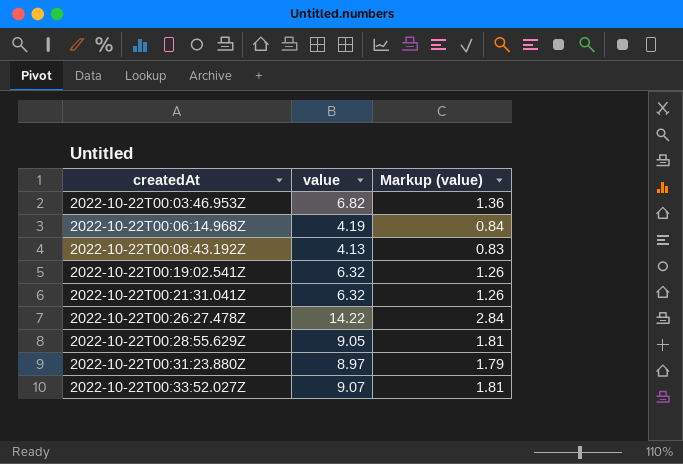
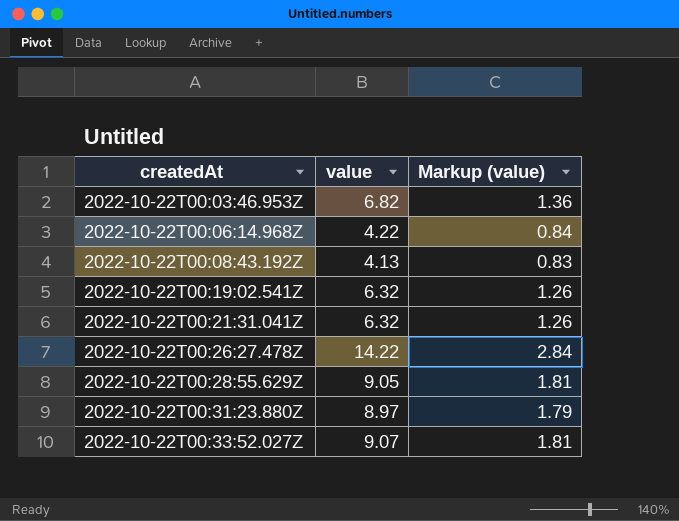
2022-10-22T00:06:14.968Z | value: 4.19 -> 4.22

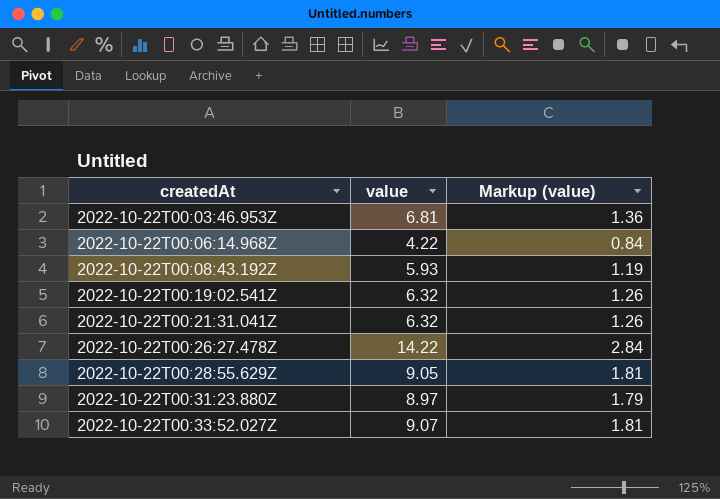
2022-10-22T00:03:46.953Z | value: 6.82 -> 6.81
2022-10-22T00:08:43.192Z | value: 4.13 -> 5.93
2022-10-22T00:08:43.192Z | Markup (value): 0.83 -> 1.19

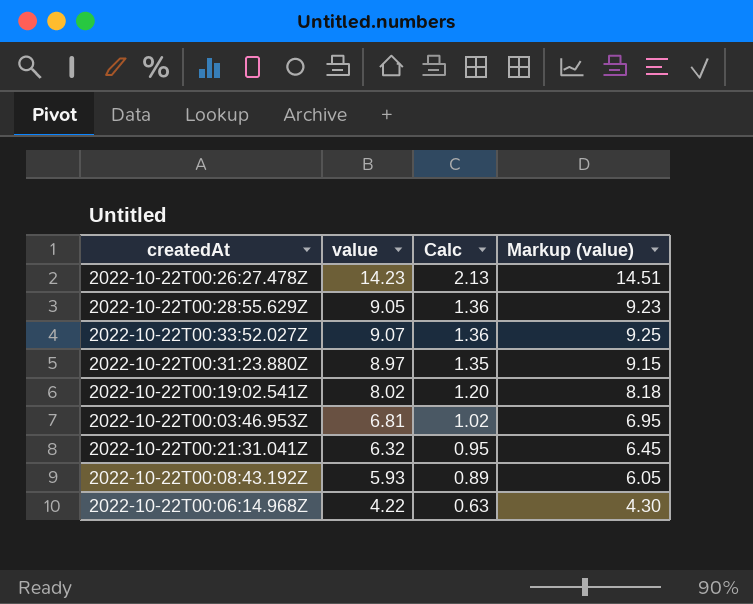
row order: createdAt ascending -> Calc descending
column Calc | formula: none -> [value] * 0.15
column Markup (value) | formula: [value] * 0.2 -> [value] * 1.02
2022-10-22T00:26:27.478Z | value: 14.22 -> 14.23
2022-10-22T00:19:02.541Z | value: 6.32 -> 8.02

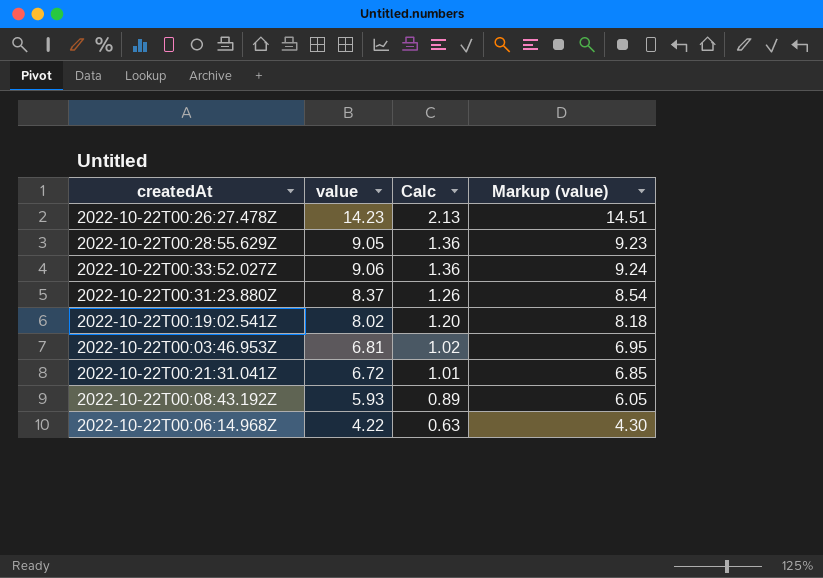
2022-10-22T00:33:52.027Z | value: 9.07 -> 9.06
2022-10-22T00:33:52.027Z | Markup (value): 9.25 -> 9.24
2022-10-22T00:31:23.880Z | value: 8.97 -> 8.37
2022-10-22T00:31:23.880Z | Calc: 1.35 -> 1.26
2022-10-22T00:31:23.880Z | Markup (value): 9.15 -> 8.54
2022-10-22T00:21:31.041Z | value: 6.32 -> 6.72
2022-10-22T00:21:31.041Z | Calc: 0.95 -> 1.01
2022-10-22T00:21:31.041Z | Markup (value): 6.45 -> 6.85

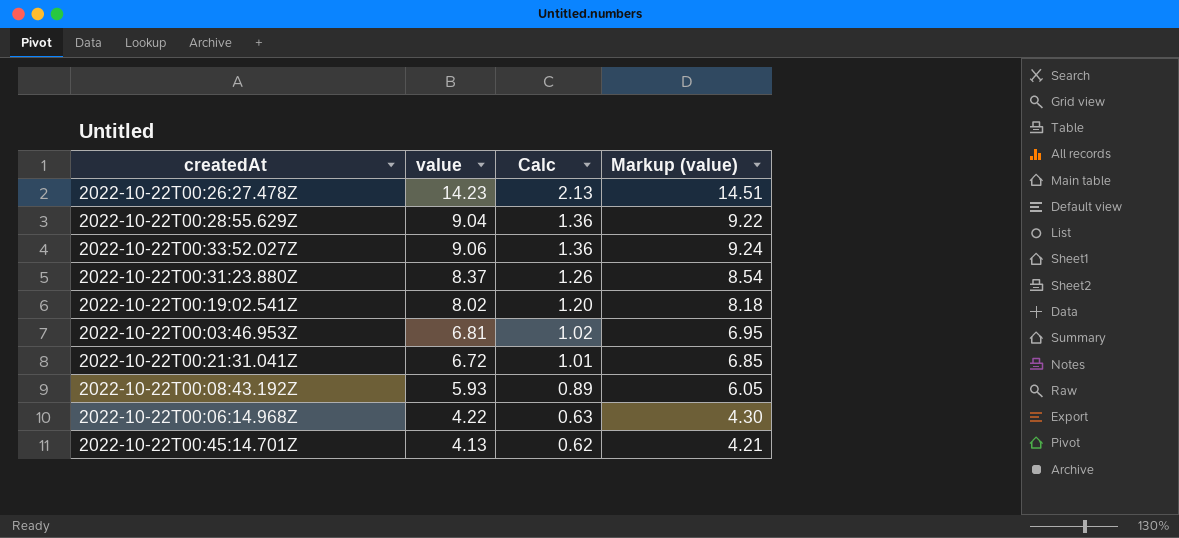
2022-10-22T00:28:55.629Z | value: 9.05 -> 9.04
2022-10-22T00:28:55.629Z | Markup (value): 9.23 -> 9.22
row 2022-10-22T00:45:14.701Z: none -> 4.13 | 0.62 | 4.21

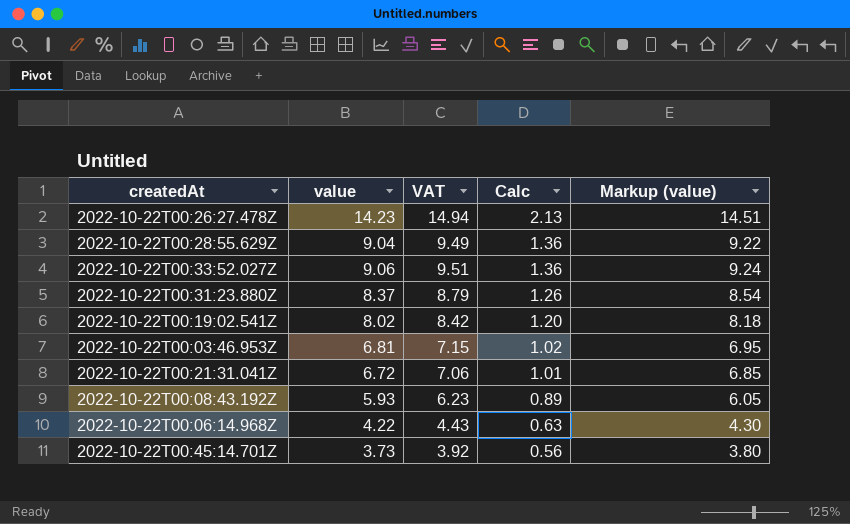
column VAT | formula: none -> [value] * 1.05
2022-10-22T00:45:14.701Z | value: 4.13 -> 3.73
2022-10-22T00:45:14.701Z | Calc: 0.62 -> 0.56
2022-10-22T00:45:14.701Z | Markup (value): 4.21 -> 3.80

